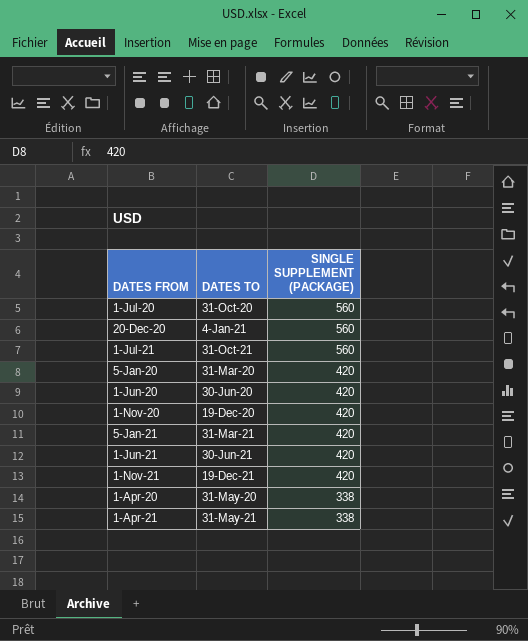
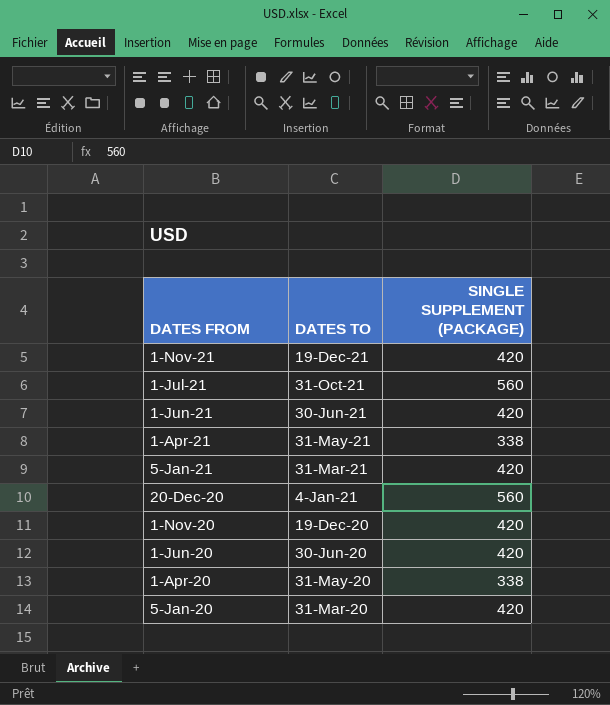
row order: SINGLE SUPPLEMENT (PACKAGE) descending -> DATES FROM descending
row 1-Jul-20: 31-Oct-20 | 560 -> none

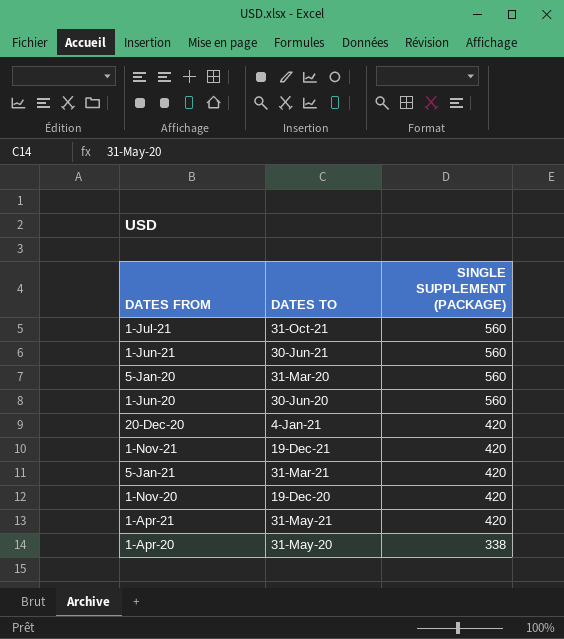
row order: DATES FROM descending -> SINGLE SUPPLEMENT (PACKAGE) descending
1-Jun-21 | SINGLE SUPPLEMENT (PACKAGE): 420 -> 560
5-Jan-20 | SINGLE SUPPLEMENT (PACKAGE): 420 -> 560
1-Jun-20 | SINGLE SUPPLEMENT (PACKAGE): 420 -> 560
20-Dec-20 | SINGLE SUPPLEMENT (PACKAGE): 560 -> 420
1-Apr-21 | SINGLE SUPPLEMENT (PACKAGE): 338 -> 420

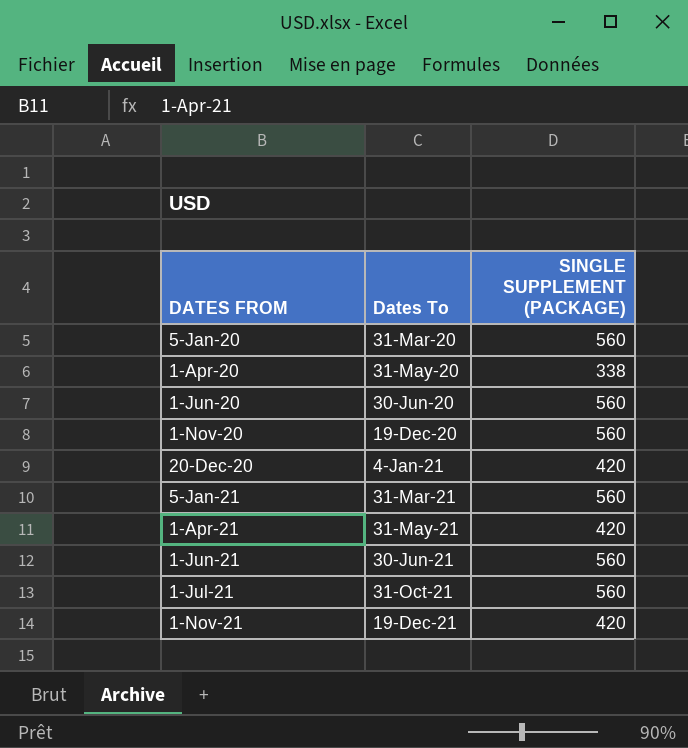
row order: SINGLE SUPPLEMENT (PACKAGE) descending -> DATES FROM ascending
column name: DATES TO -> Dates To
1-Nov-20 | SINGLE SUPPLEMENT (PACKAGE): 420 -> 560
5-Jan-21 | SINGLE SUPPLEMENT (PACKAGE): 420 -> 560

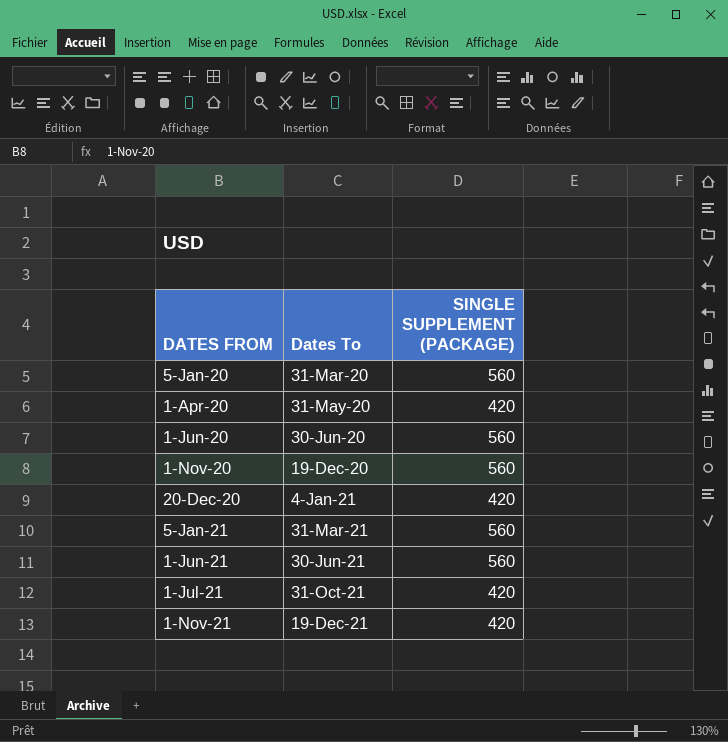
row 1-Apr-21: 31-May-21 | 420 -> none
1-Apr-20 | SINGLE SUPPLEMENT (PACKAGE): 338 -> 420
1-Jul-21 | SINGLE SUPPLEMENT (PACKAGE): 560 -> 420

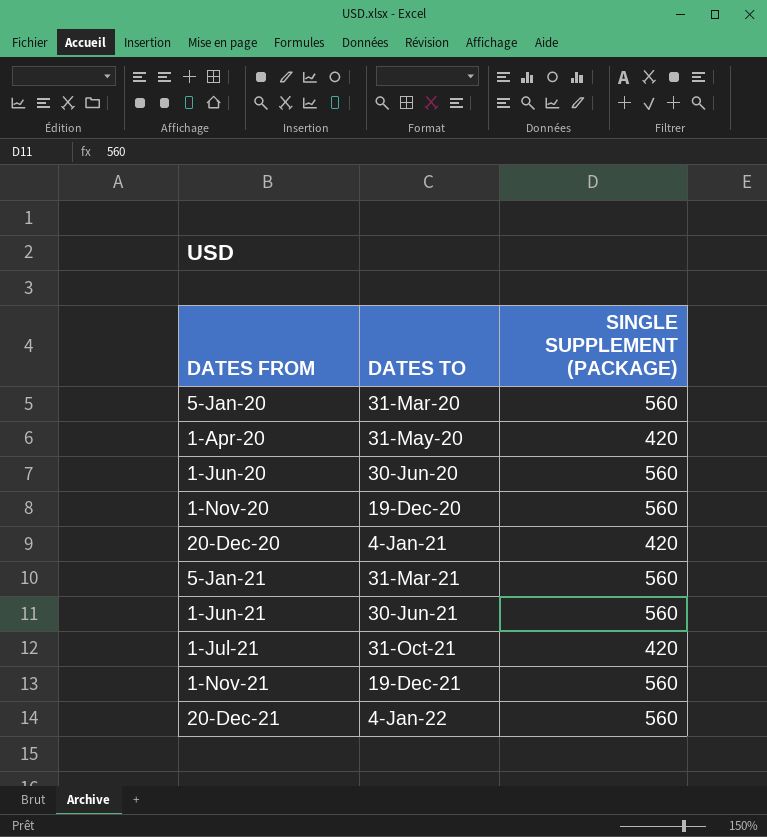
column name: Dates To -> DATES TO
1-Nov-21 | SINGLE SUPPLEMENT (PACKAGE): 420 -> 560
row 20-Dec-21: none -> 4-Jan-22 | 560

